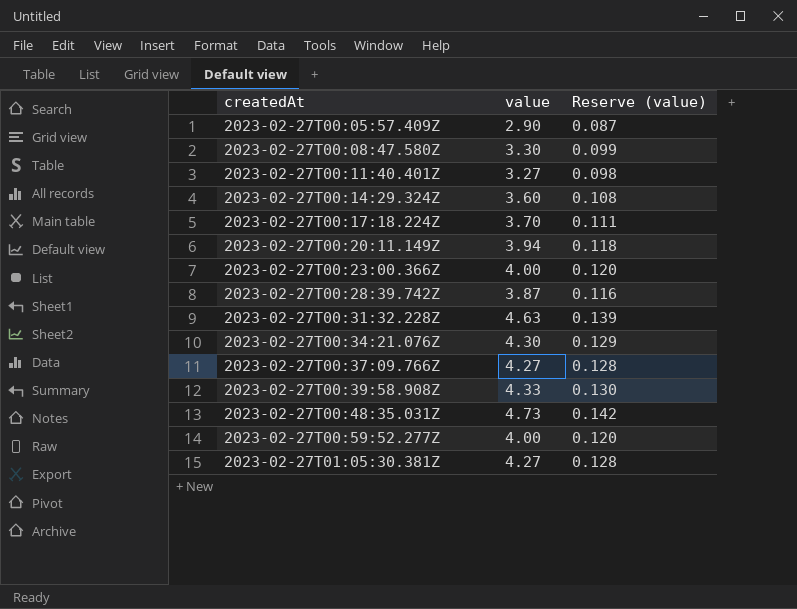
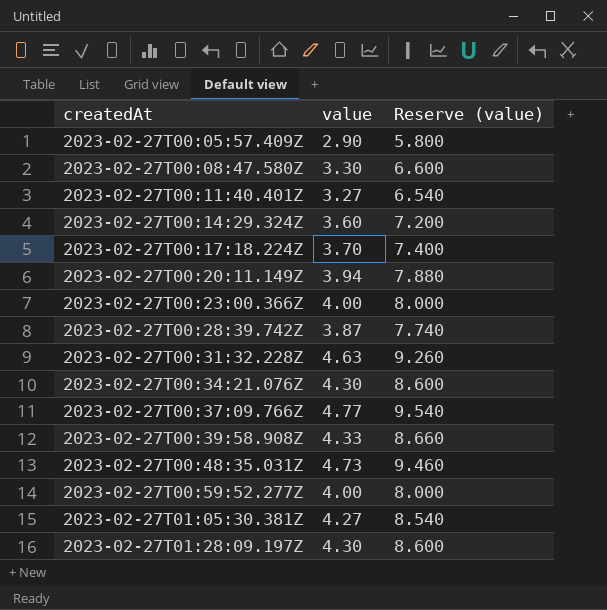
column Reserve (value) | formula: [value] * 0.03 -> [value] * 2
2023-02-27T00:37:09.766Z | value: 4.27 -> 4.77
row 2023-02-27T01:28:09.197Z: none -> 4.30 | 8.600

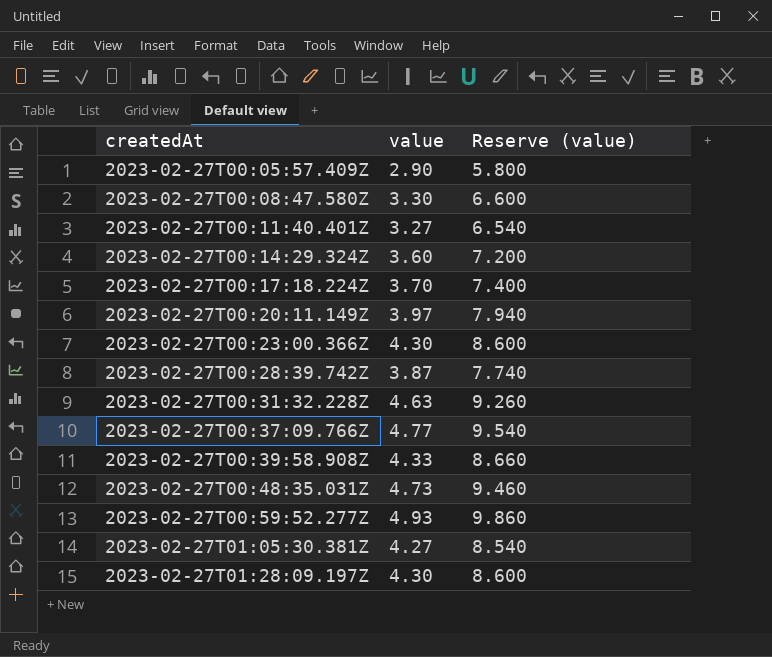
row 2023-02-27T00:34:21.076Z: 4.30 | 8.600 -> none
2023-02-27T00:20:11.149Z | value: 3.94 -> 3.97
2023-02-27T00:20:11.149Z | Reserve (value): 7.880 -> 7.940
2023-02-27T00:23:00.366Z | value: 4.00 -> 4.30
2023-02-27T00:23:00.366Z | Reserve (value): 8.000 -> 8.600
2023-02-27T00:59:52.277Z | value: 4.00 -> 4.93
2023-02-27T00:59:52.277Z | Reserve (value): 8.000 -> 9.860

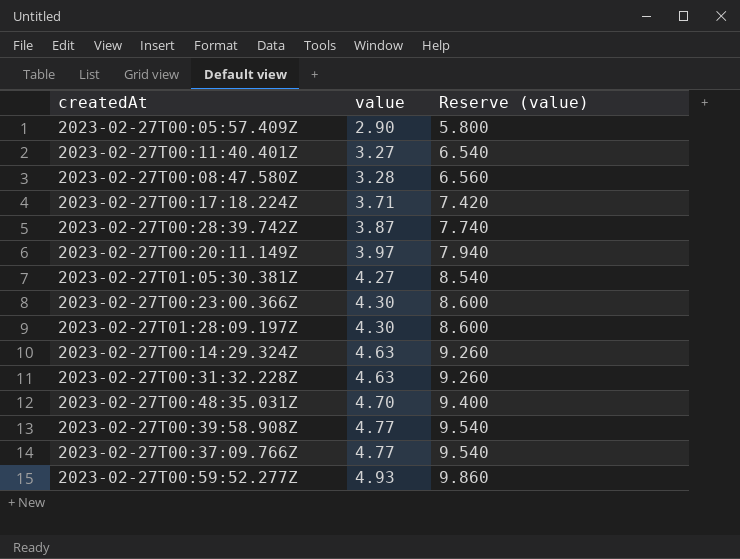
row order: createdAt ascending -> value ascending
2023-02-27T00:08:47.580Z | value: 3.30 -> 3.28
2023-02-27T00:08:47.580Z | Reserve (value): 6.600 -> 6.560
2023-02-27T00:17:18.224Z | value: 3.70 -> 3.71
2023-02-27T00:17:18.224Z | Reserve (value): 7.400 -> 7.420
2023-02-27T00:14:29.324Z | value: 3.60 -> 4.63
2023-02-27T00:14:29.324Z | Reserve (value): 7.200 -> 9.260
2023-02-27T00:48:35.031Z | value: 4.73 -> 4.70
2023-02-27T00:48:35.031Z | Reserve (value): 9.460 -> 9.400
2023-02-27T00:39:58.908Z | value: 4.33 -> 4.77
2023-02-27T00:39:58.908Z | Reserve (value): 8.660 -> 9.540

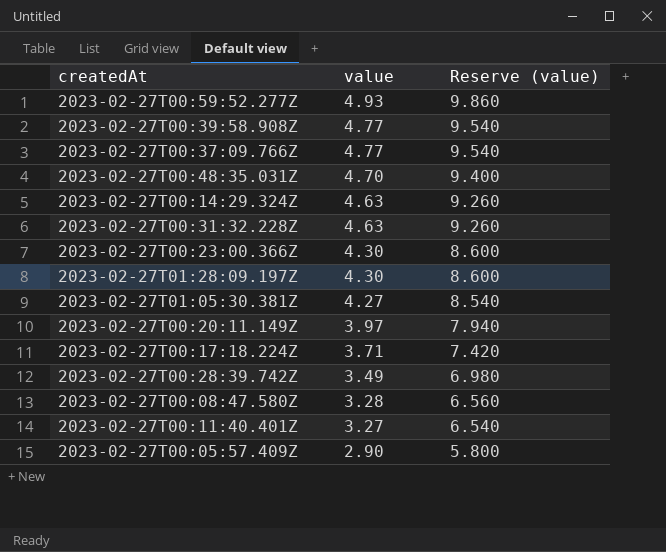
row order: value ascending -> value descending
2023-02-27T00:28:39.742Z | value: 3.87 -> 3.49
2023-02-27T00:28:39.742Z | Reserve (value): 7.740 -> 6.980

